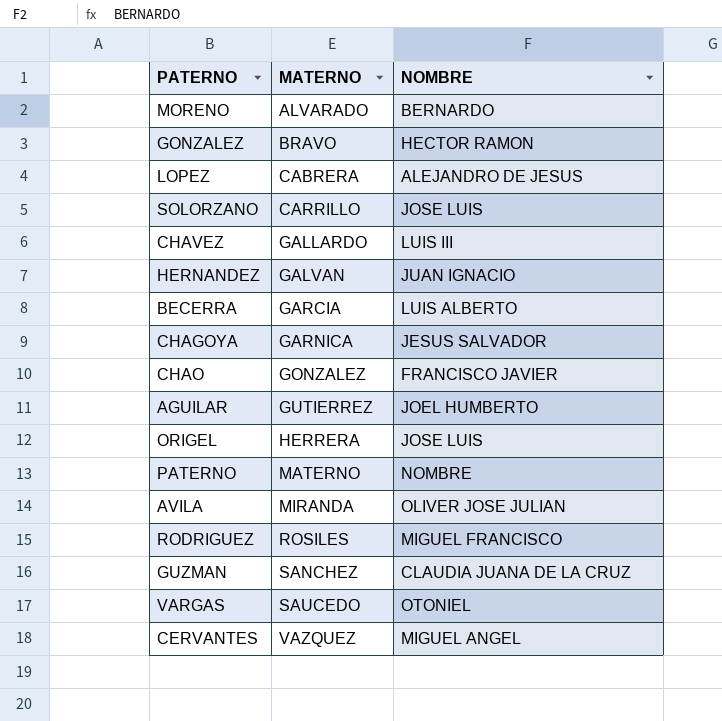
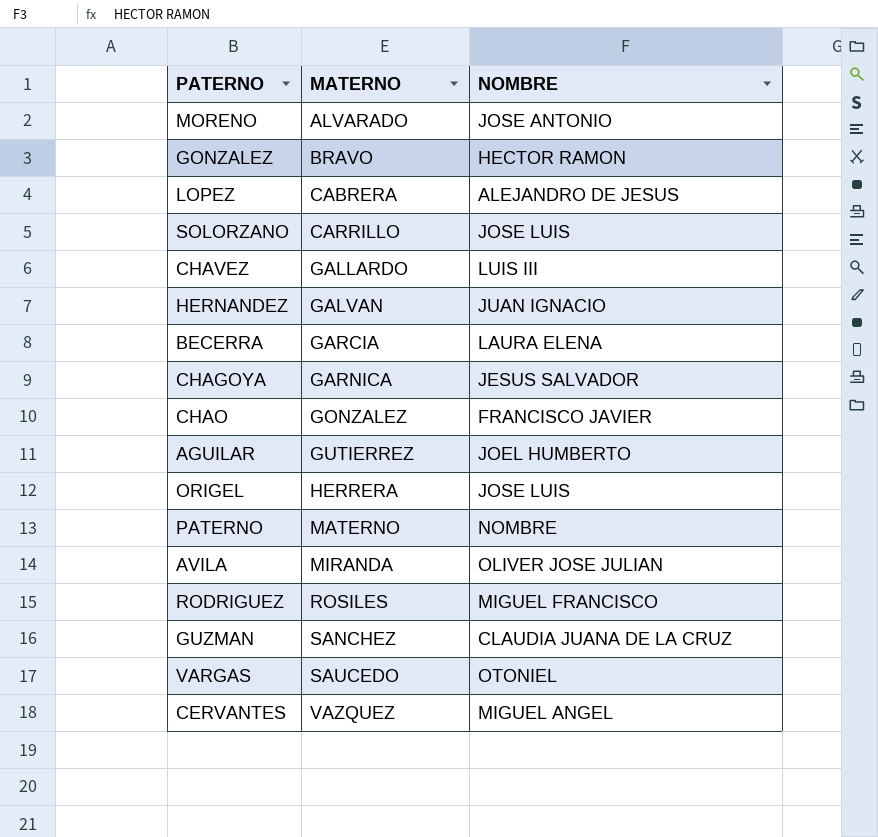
MORENO | NOMBRE: BERNARDO -> JOSE ANTONIO
BECERRA | NOMBRE: LUIS ALBERTO -> LAURA ELENA

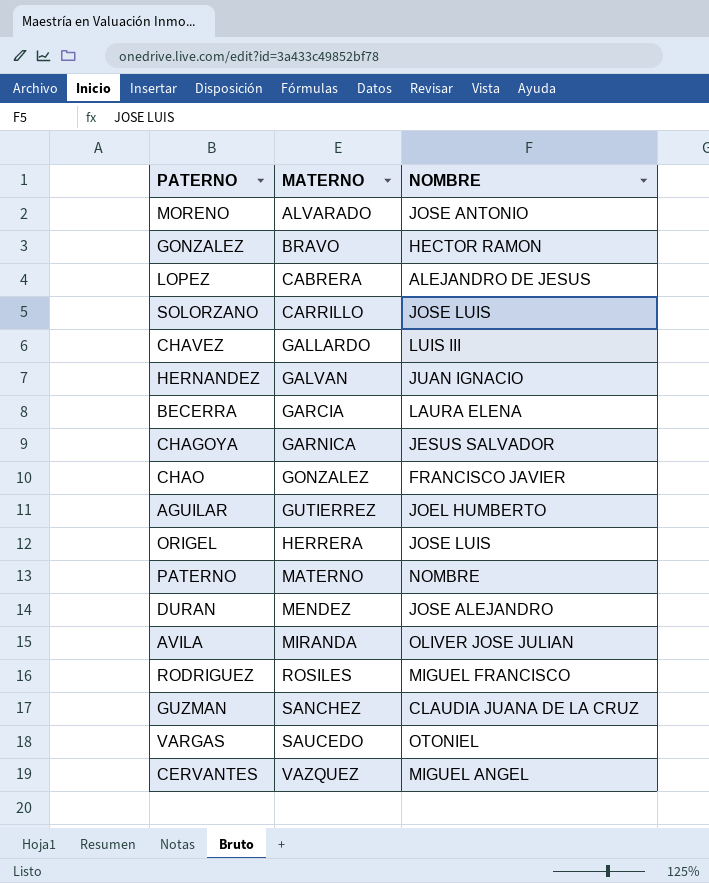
row DURAN: none -> MENDEZ | JOSE ALEJANDRO

